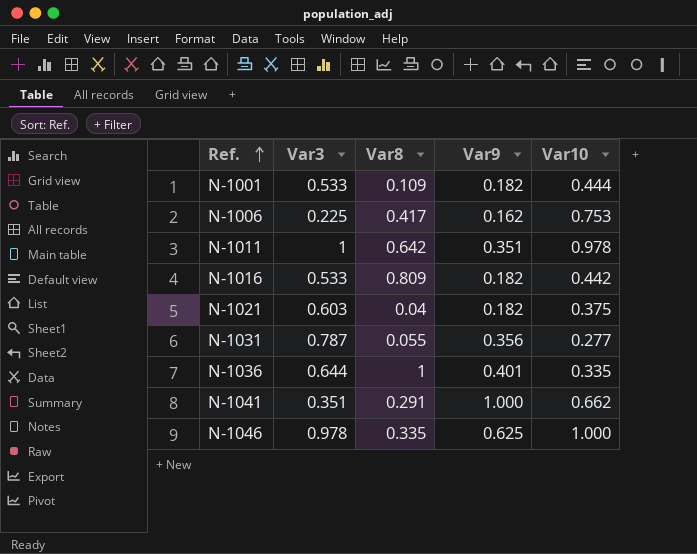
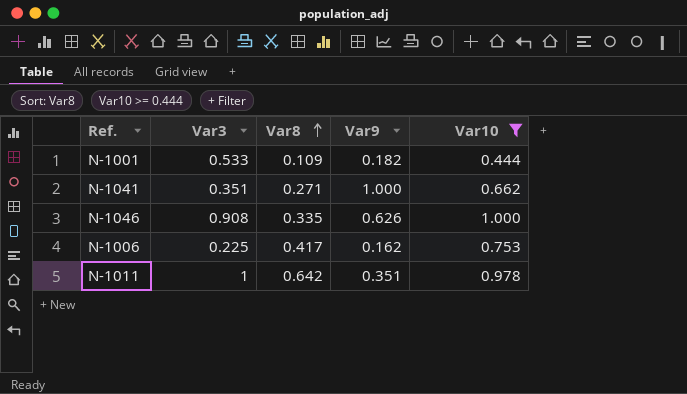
filter: none -> Var10 >= 0.444
row order: Ref. ascending -> Var8 ascending
N-1041 | Var8: 0.291 -> 0.271
N-1046 | Var3: 0.978 -> 0.908
N-1046 | Var9: 0.625 -> 0.626

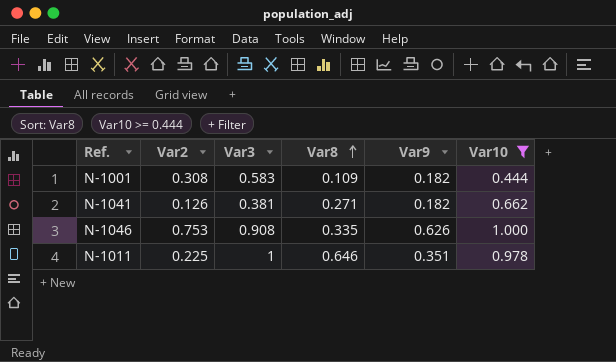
column Var2 | position: none -> 2
row N-1006: 0.225 | 0.417 | 0.162 | 0.753 -> none
N-1001 | Var3: 0.533 -> 0.583
N-1041 | Var3: 0.351 -> 0.381
N-1041 | Var9: 1.000 -> 0.182
N-1011 | Var8: 0.642 -> 0.646

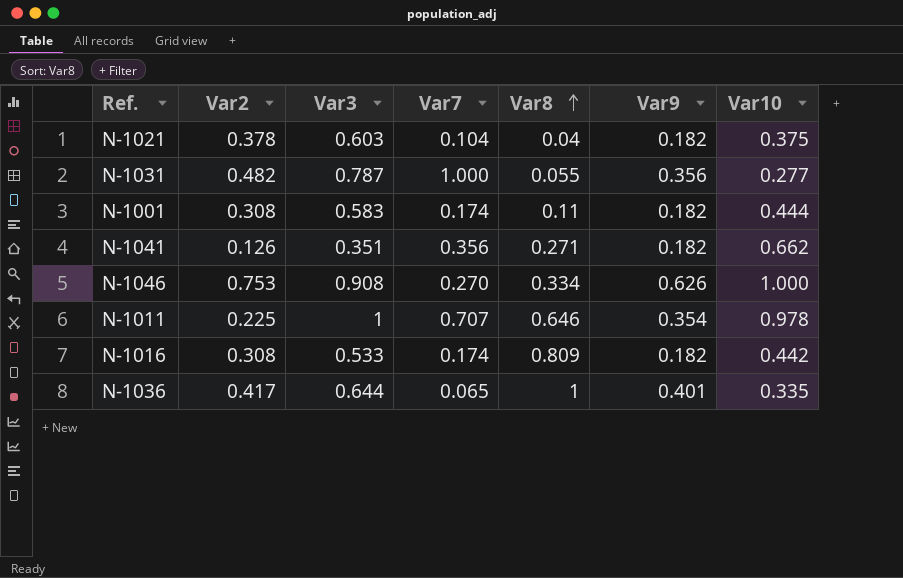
filter: Var10 >= 0.444 -> none
column Var7 | position: none -> 4
N-1001 | Var8: 0.109 -> 0.11
N-1041 | Var3: 0.381 -> 0.351
N-1046 | Var8: 0.335 -> 0.334
N-1011 | Var9: 0.351 -> 0.354

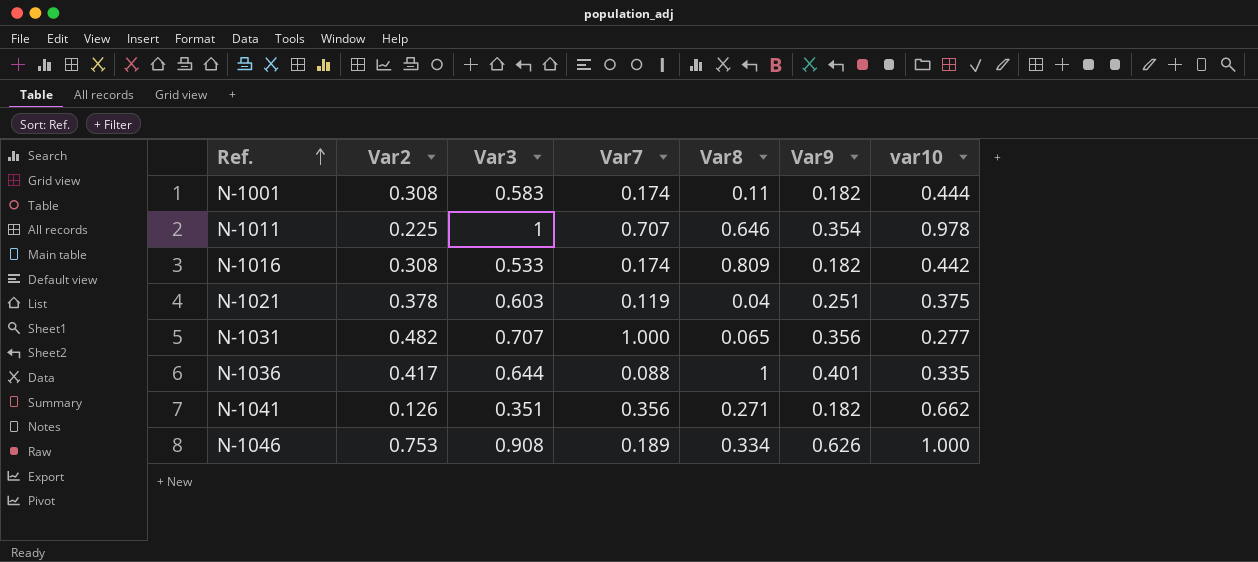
row order: Var8 ascending -> Ref. ascending
column name: Var10 -> var10
N-1021 | Var7: 0.104 -> 0.119
N-1021 | Var9: 0.182 -> 0.251
N-1031 | Var3: 0.787 -> 0.707
N-1031 | Var8: 0.055 -> 0.065
N-1036 | Var7: 0.065 -> 0.088
N-1046 | Var7: 0.270 -> 0.189

